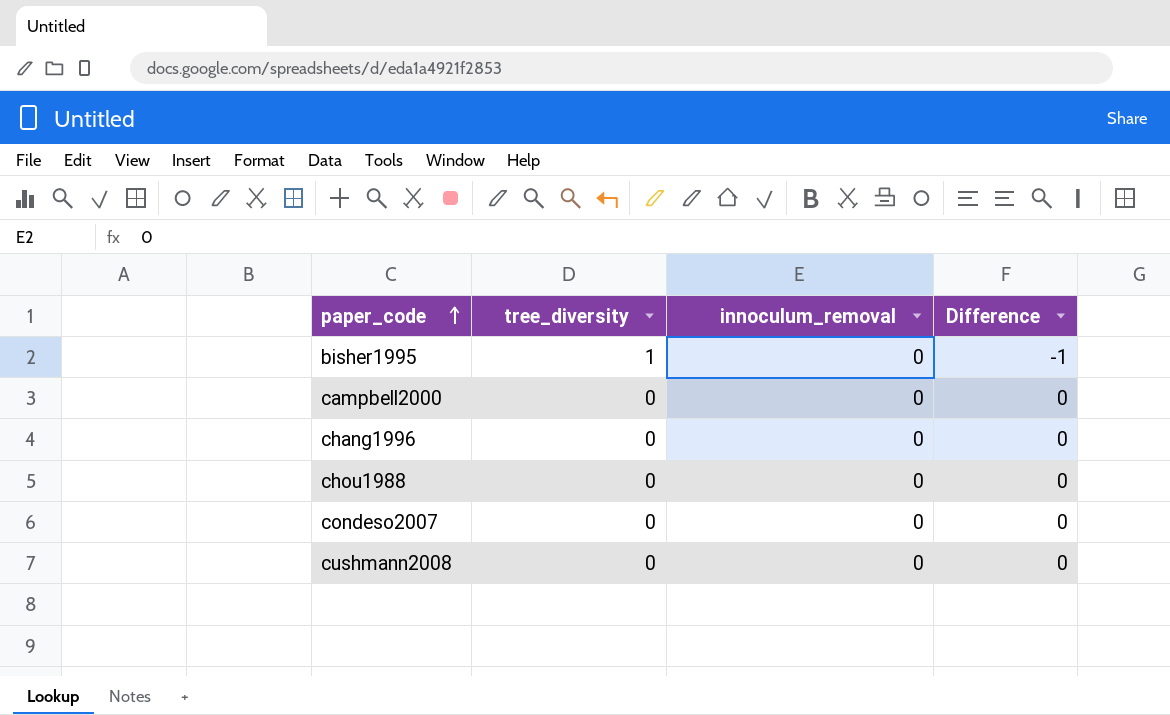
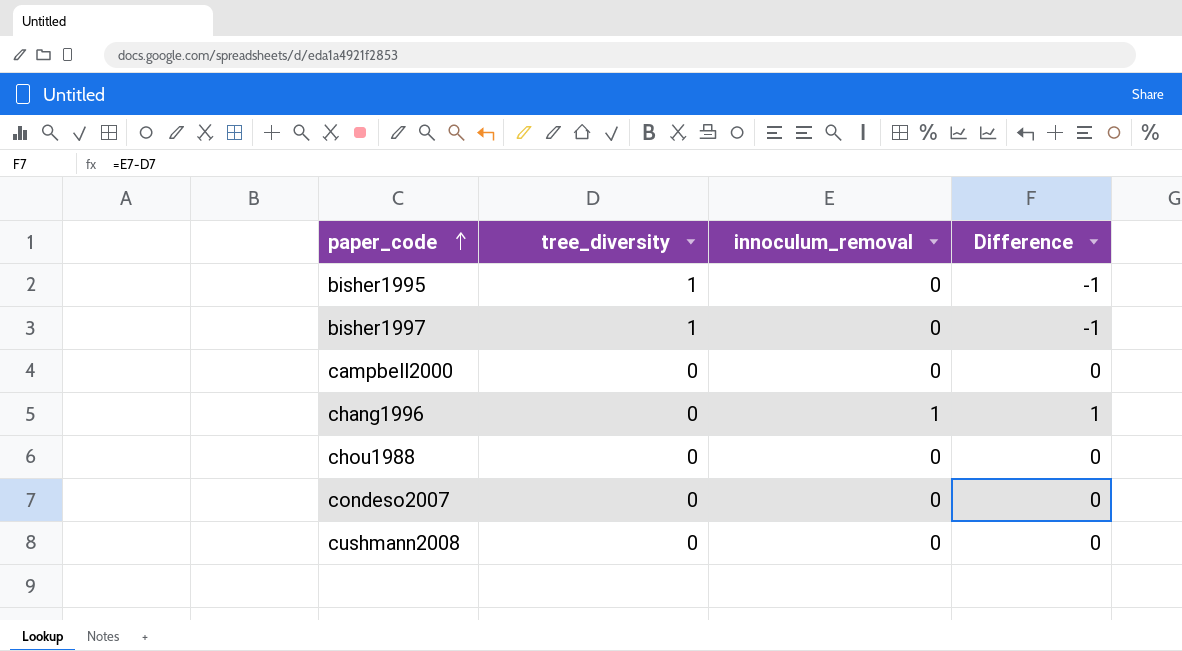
row bisher1997: none -> 1 | 0 | -1
chang1996 | innoculum_removal: 0 -> 1
chang1996 | Difference: 0 -> 1

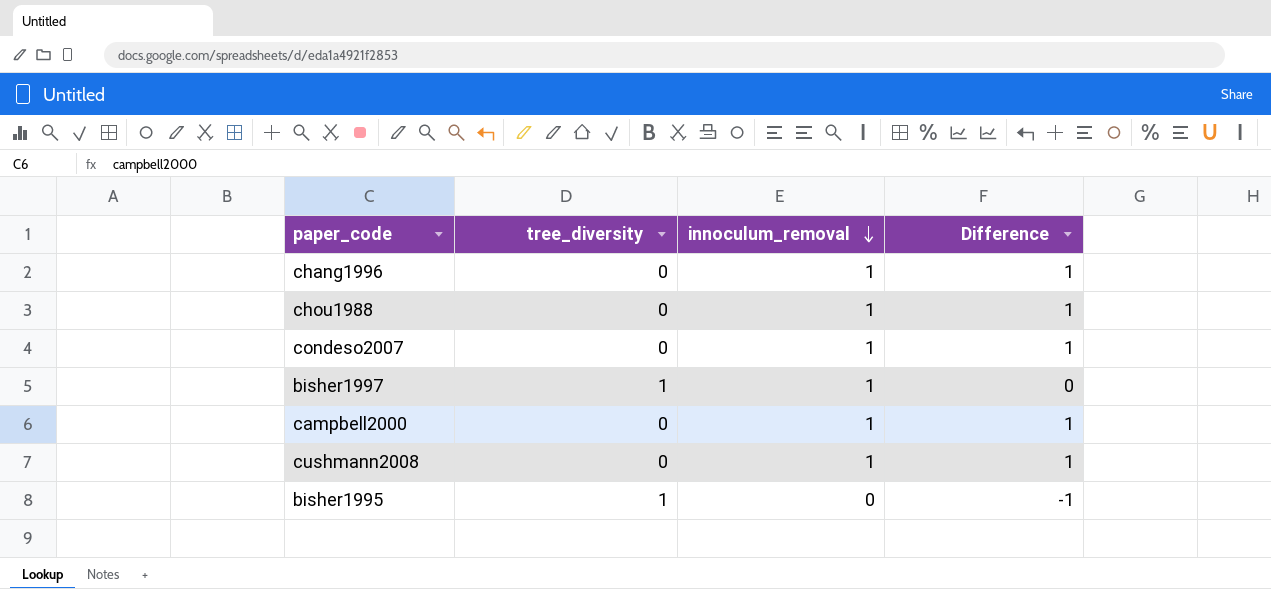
row order: paper_code ascending -> innoculum_removal descending
chou1988 | innoculum_removal: 0 -> 1
chou1988 | Difference: 0 -> 1
condeso2007 | innoculum_removal: 0 -> 1
condeso2007 | Difference: 0 -> 1
bisher1997 | innoculum_removal: 0 -> 1
bisher1997 | Difference: -1 -> 0
campbell2000 | innoculum_removal: 0 -> 1
campbell2000 | Difference: 0 -> 1
cushmann2008 | innoculum_removal: 0 -> 1
cushmann2008 | Difference: 0 -> 1

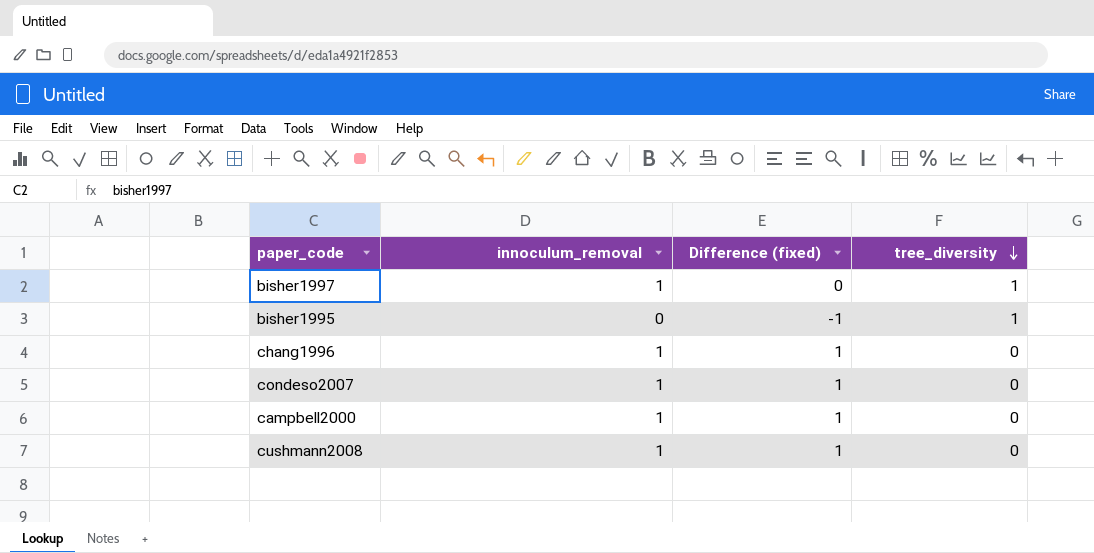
row order: innoculum_removal descending -> tree_diversity descending
column name: Difference -> Difference (fixed)
column tree_diversity | position: 2 -> 4
row chou1988: 0 | 1 | 1 -> none

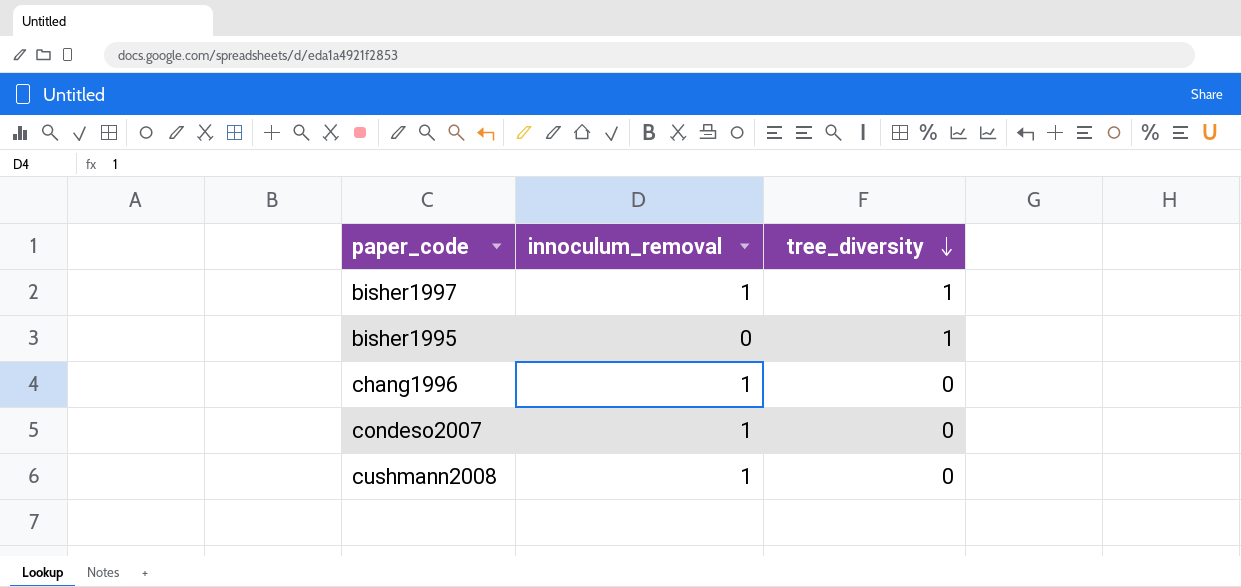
column Difference (fixed) | formula: [innoculum_removal] - [tree_diversity] -> none
row campbell2000: 1 | 1 | 0 -> none

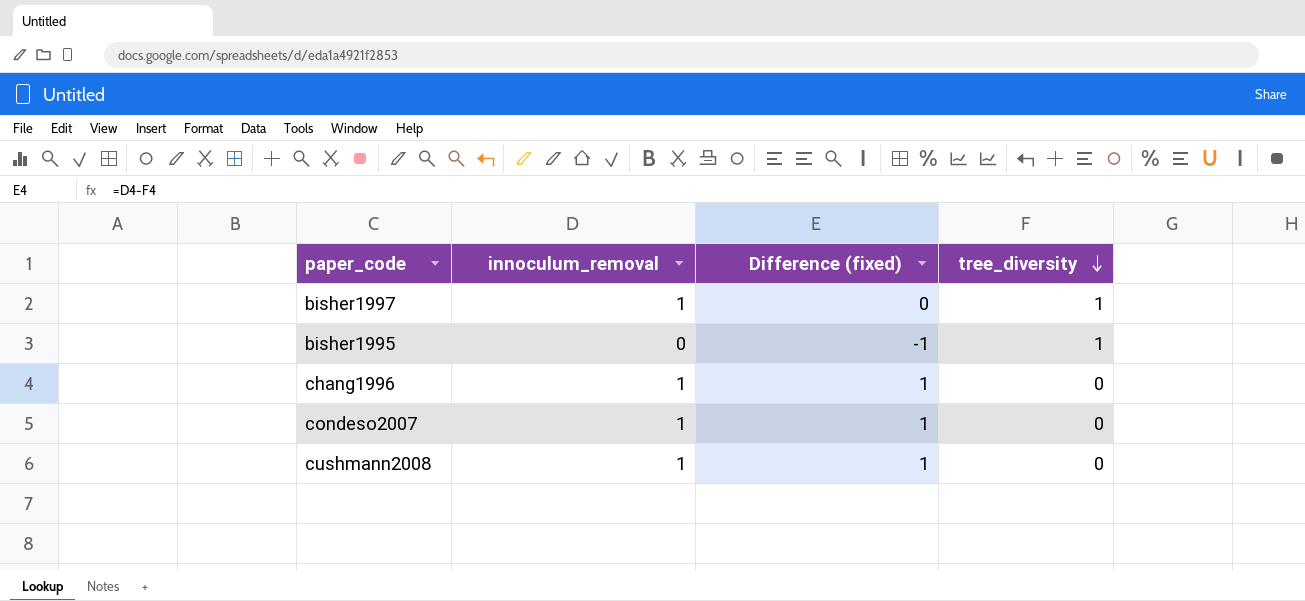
column Difference (fixed) | formula: none -> [innoculum_removal] - [tree_diversity]

